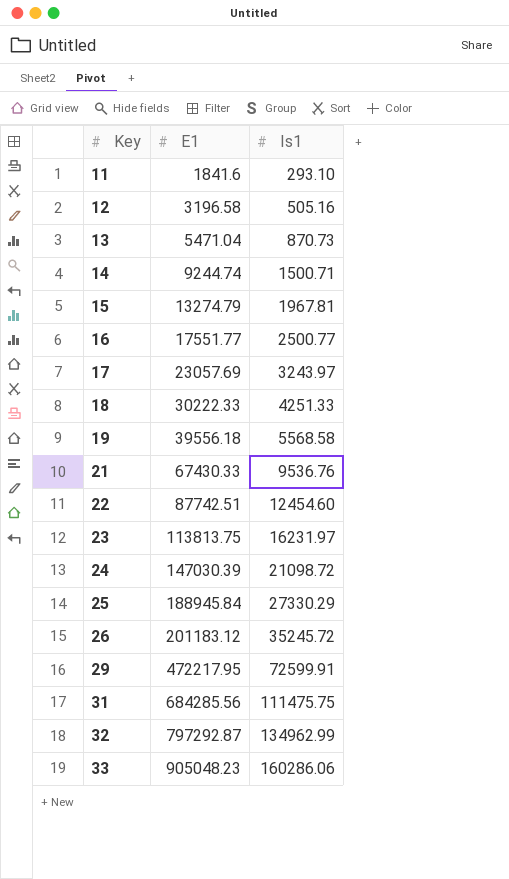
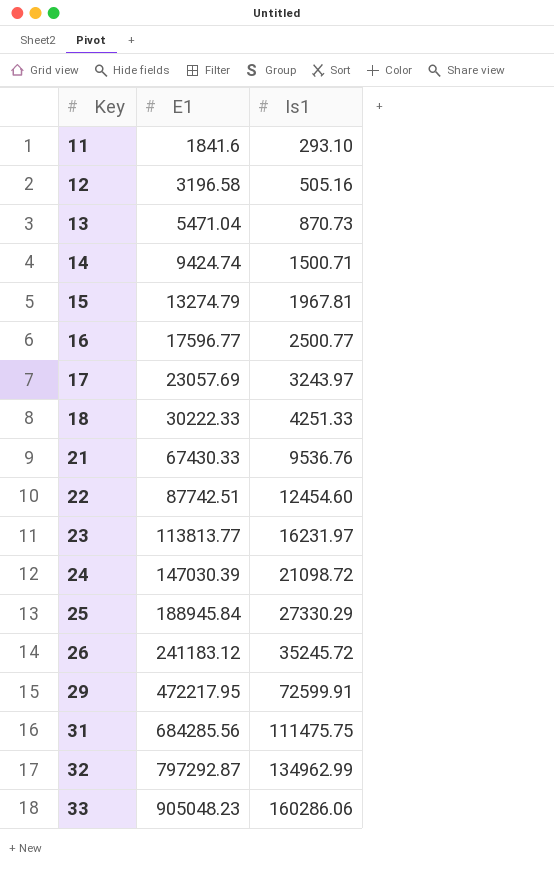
row 19: 39556.18 | 5568.58 -> none
14 | E1: 9244.74 -> 9424.74
16 | E1: 17551.77 -> 17596.77
23 | E1: 113813.75 -> 113813.77
26 | E1: 201183.12 -> 241183.12

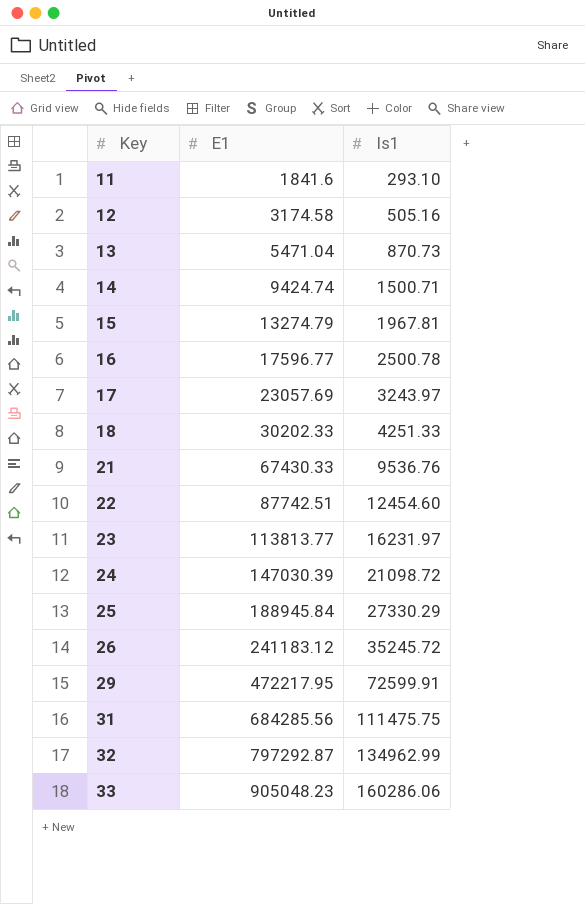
12 | E1: 3196.58 -> 3174.58
16 | Is1: 2500.77 -> 2500.78
18 | E1: 30222.33 -> 30202.33

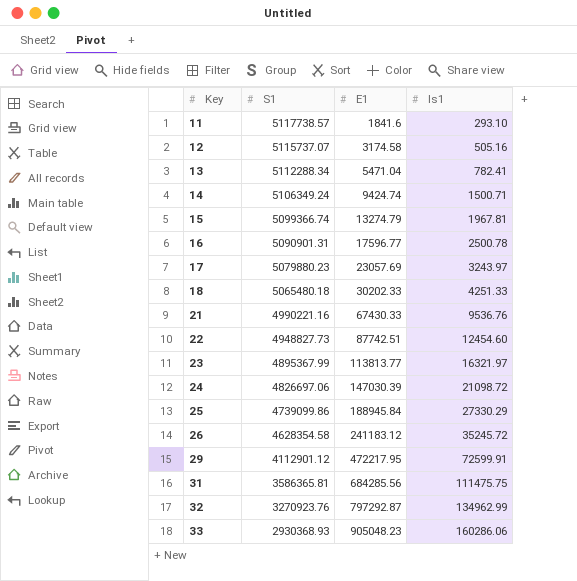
column S1 | position: none -> 2
13 | Is1: 870.73 -> 782.41
23 | Is1: 16231.97 -> 16321.97

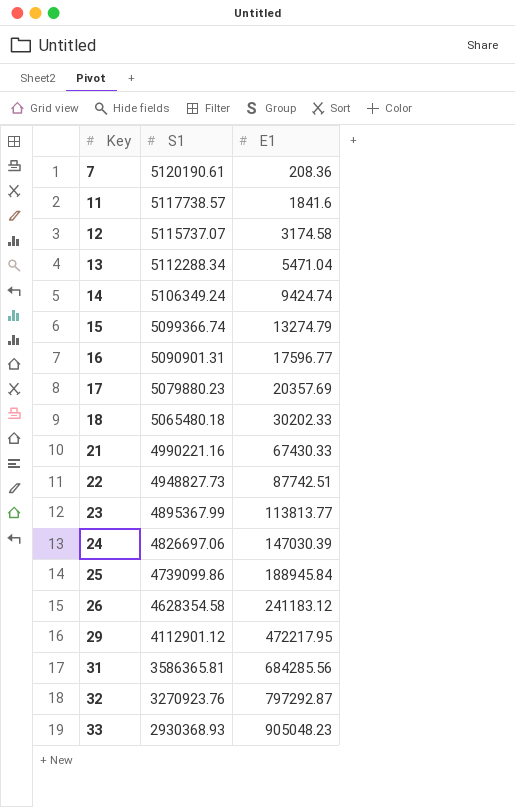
column Is1 | position: 4 -> none
row 7: none -> 5120190.61 | 208.36
17 | E1: 23057.69 -> 20357.69

